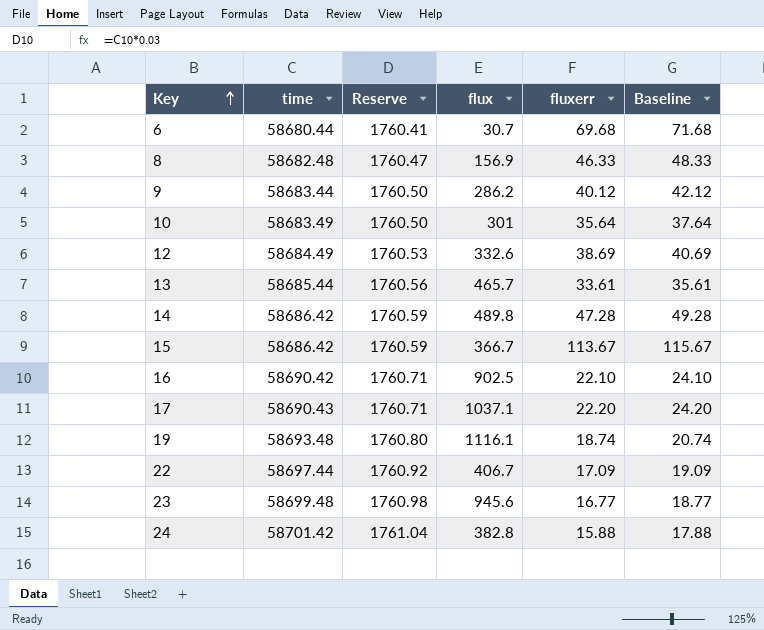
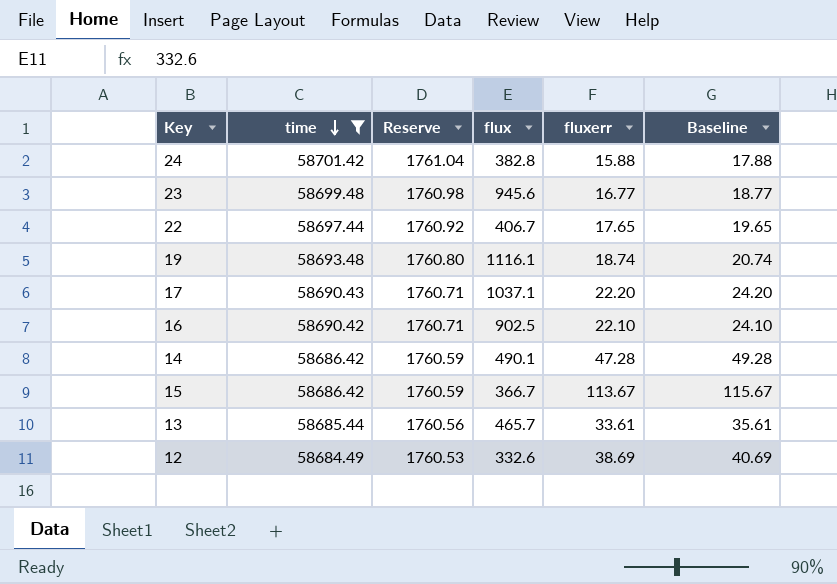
filter: none -> time >= 58684.49
row order: Key ascending -> time descending
22 | fluxerr: 17.09 -> 17.65
22 | Baseline: 19.09 -> 19.65
14 | flux: 489.8 -> 490.1

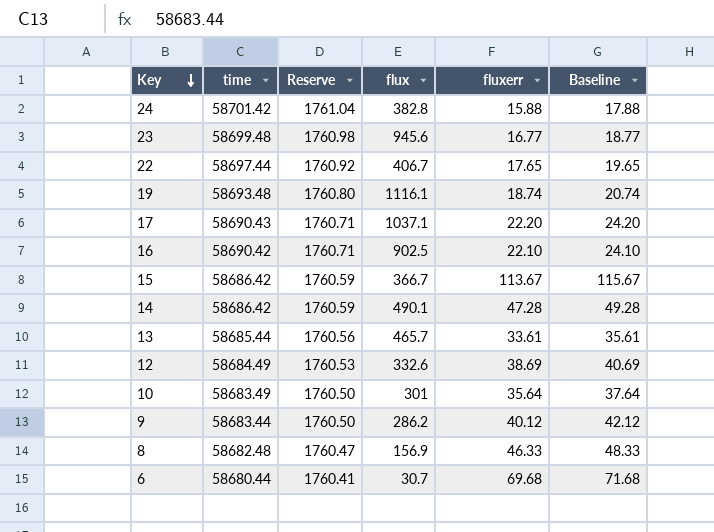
filter: time >= 58684.49 -> none
row order: time descending -> Key descending

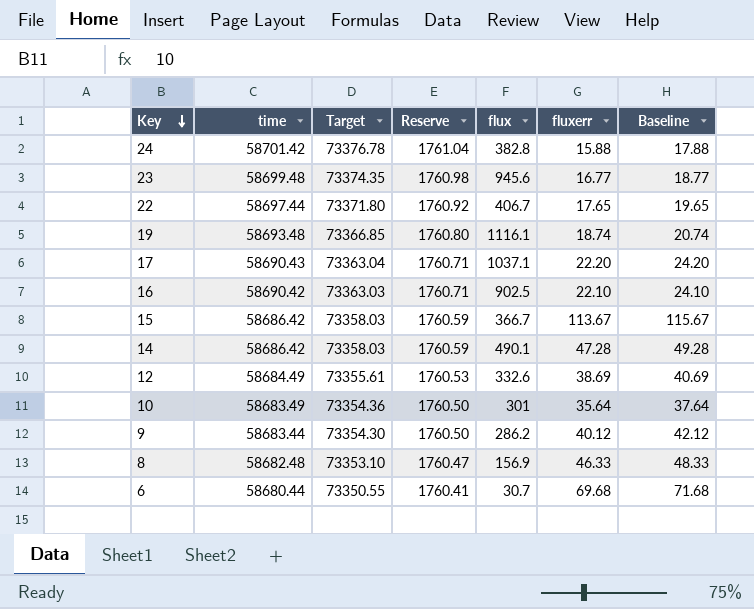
column Target | formula: none -> [time] * 1.25
row 13: 58685.44 | 1760.56 | 465.7 | 33.61 | 35.61 -> none

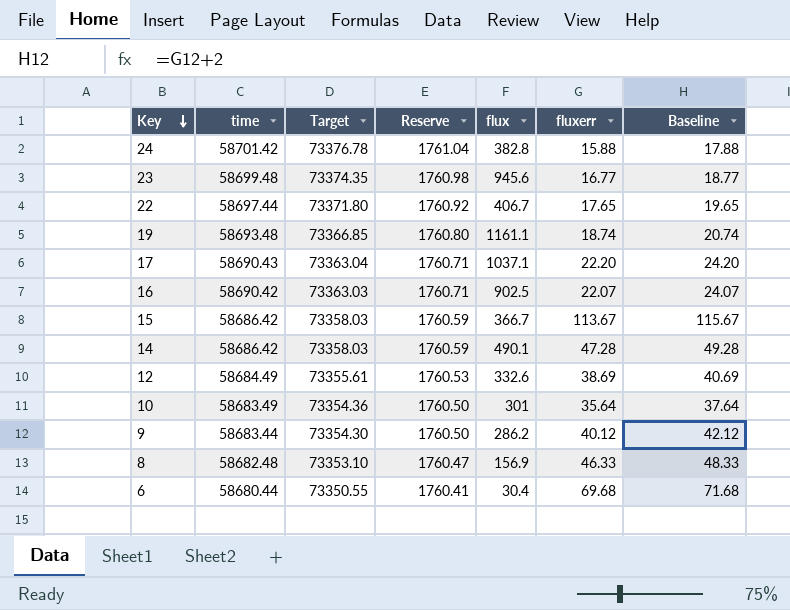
19 | flux: 1116.1 -> 1161.1
16 | fluxerr: 22.10 -> 22.07
16 | Baseline: 24.10 -> 24.07
6 | flux: 30.7 -> 30.4

